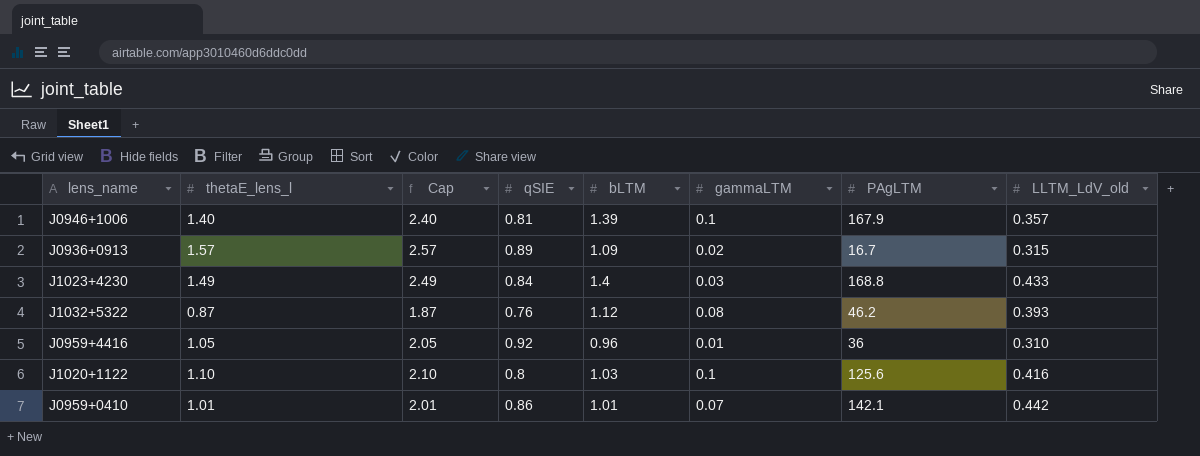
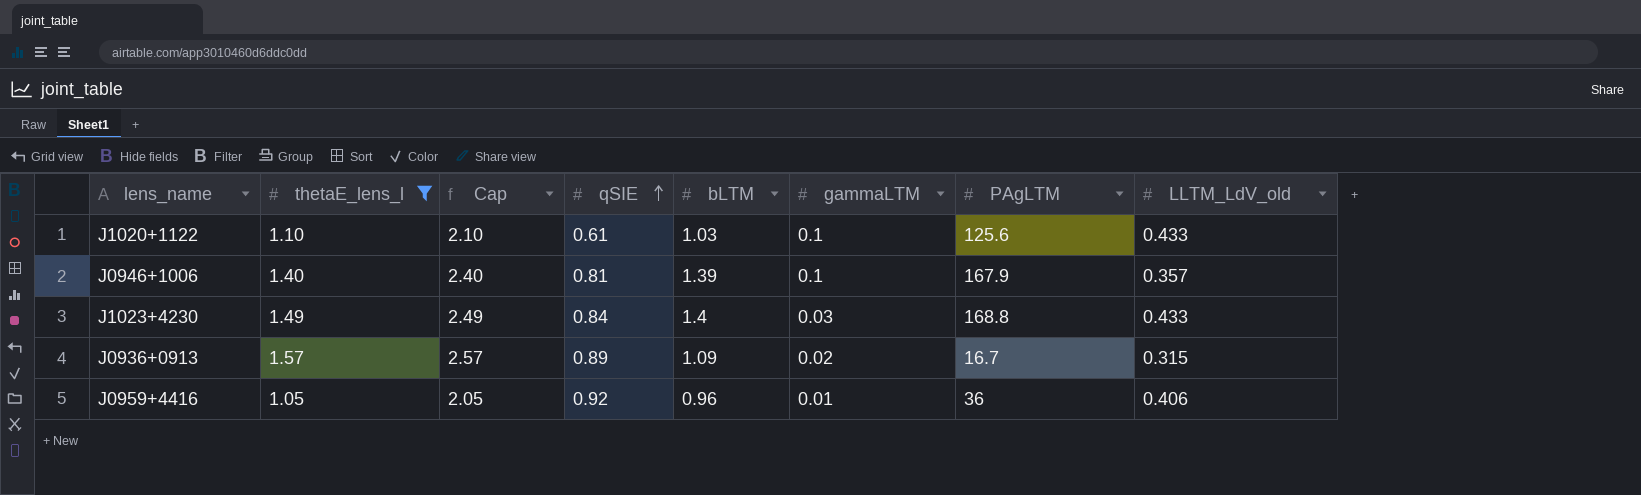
filter: none -> thetaE_lens_l >= 1.05
row order: none -> qSIE ascending
J1020+1122 | qSIE: 0.8 -> 0.61
J1020+1122 | LLTM_LdV_old: 0.416 -> 0.433
J0959+4416 | LLTM_LdV_old: 0.310 -> 0.406

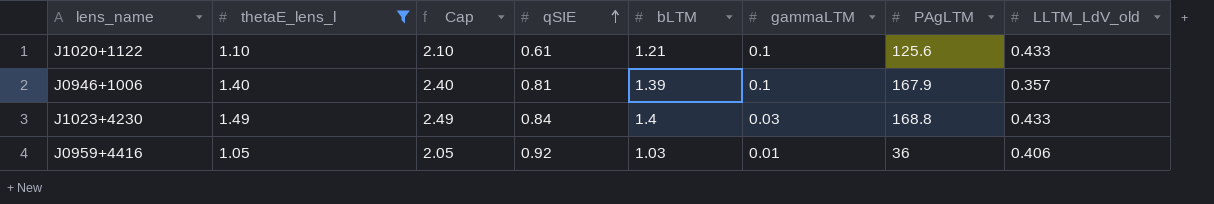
row J0936+0913: 1.57 | 2.57 | 0.89 | 1.09 | 0.02 | 16.7 | 0.315 -> none
J1020+1122 | bLTM: 1.03 -> 1.21
J0959+4416 | bLTM: 0.96 -> 1.03

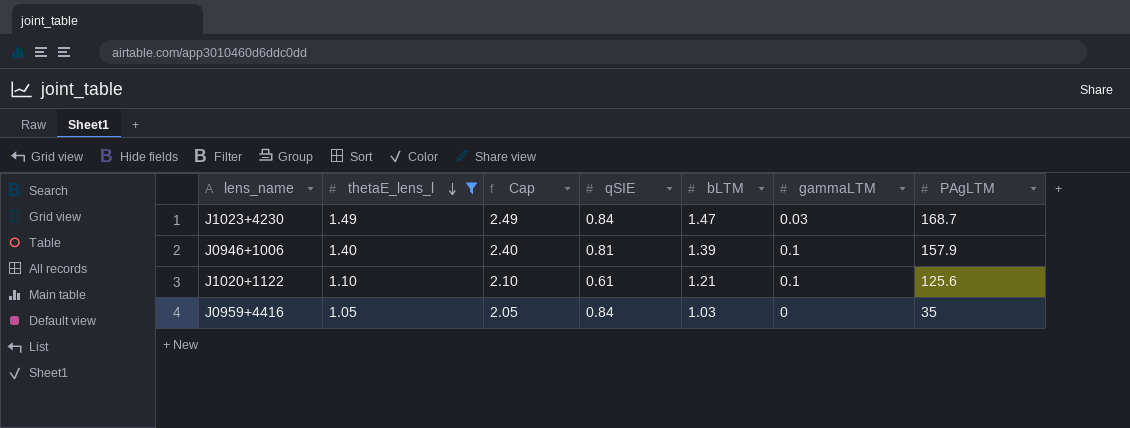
row order: qSIE ascending -> thetaE_lens_l descending
column LLTM_LdV_old | position: 8 -> none
J1023+4230 | bLTM: 1.4 -> 1.47
J1023+4230 | PAgLTM: 168.8 -> 168.7
J0946+1006 | PAgLTM: 167.9 -> 157.9
J0959+4416 | qSIE: 0.92 -> 0.84
J0959+4416 | gammaLTM: 0.01 -> 0
J0959+4416 | PAgLTM: 36 -> 35

